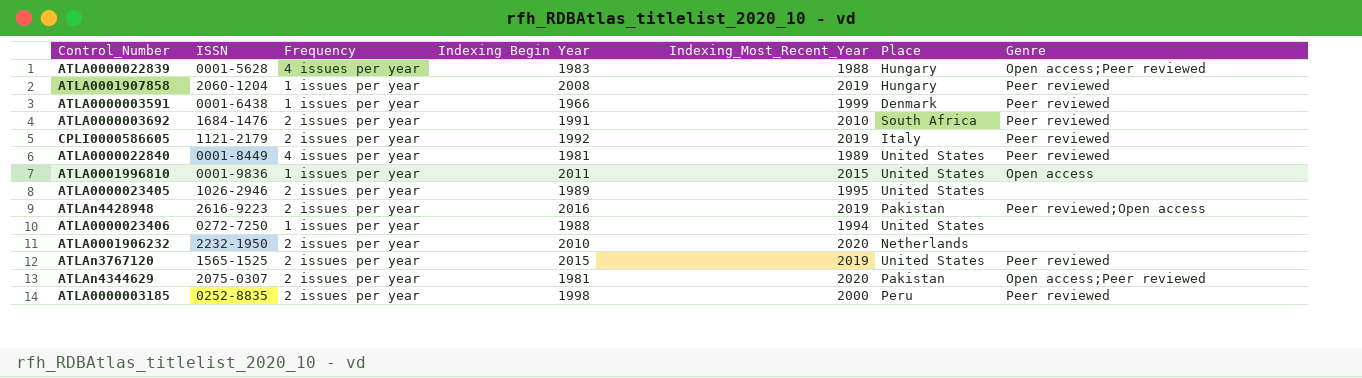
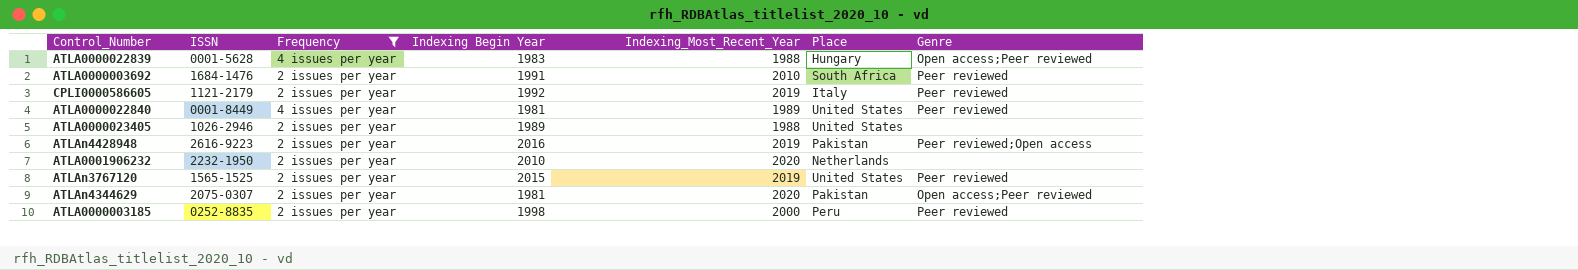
filter: none -> Frequency != 1 issues per year
ATLA0000023405 | Indexing_Most_Recent_Year: 1995 -> 1988

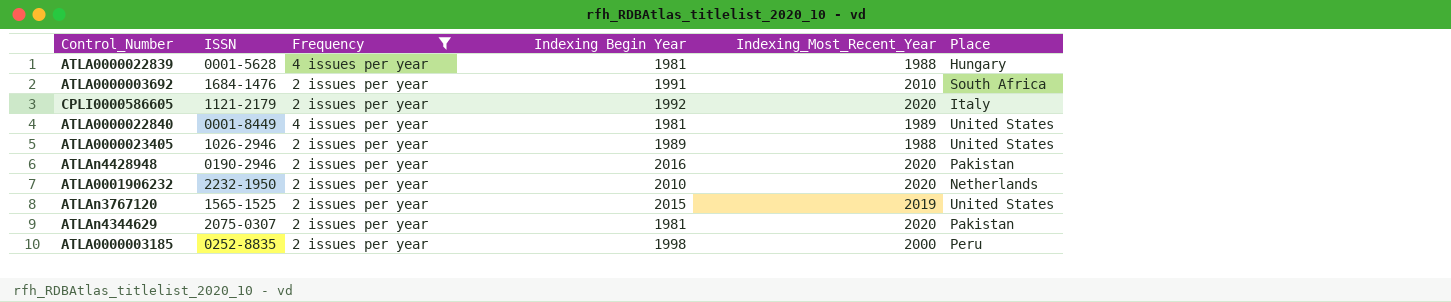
column Genre | position: 7 -> none
ATLA0000022839 | Indexing Begin Year: 1983 -> 1981
CPLI0000586605 | Indexing_Most_Recent_Year: 2019 -> 2020
ATLAn4428948 | ISSN: 2616-9223 -> 0190-2946
ATLAn4428948 | Indexing_Most_Recent_Year: 2019 -> 2020

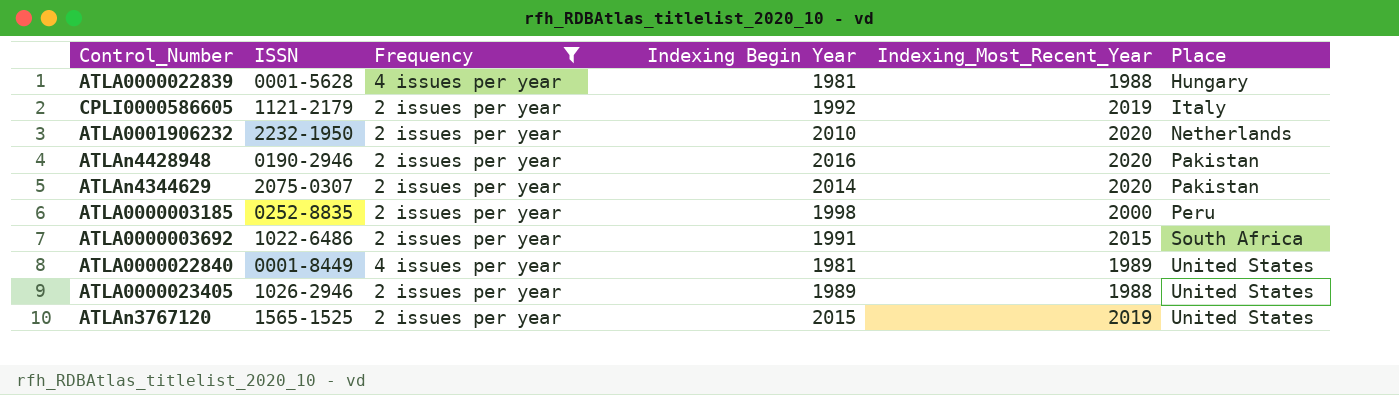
row order: none -> Place ascending
CPLI0000586605 | Indexing_Most_Recent_Year: 2020 -> 2019
ATLAn4344629 | Indexing Begin Year: 1981 -> 2014
ATLA0000003692 | ISSN: 1684-1476 -> 1022-6486
ATLA0000003692 | Indexing_Most_Recent_Year: 2010 -> 2015

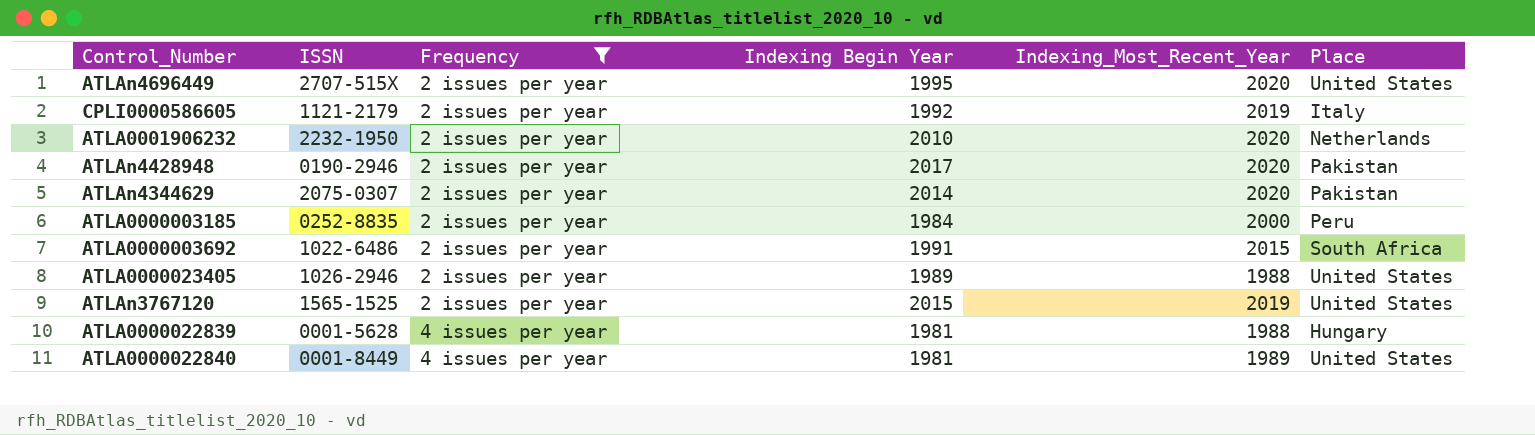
row order: Place ascending -> Frequency ascending
row ATLAn4696449: none -> 2707-515X | 2 issues per year | 1995 | 2020 | United States
ATLAn4428948 | Indexing Begin Year: 2016 -> 2017
ATLA0000003185 | Indexing Begin Year: 1998 -> 1984

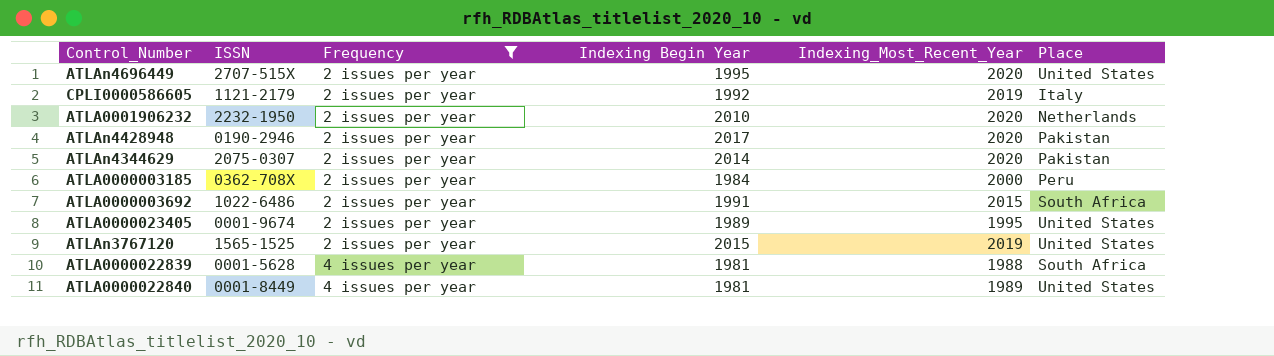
ATLA0000003185 | ISSN: 0252-8835 -> 0362-708X
ATLA0000023405 | ISSN: 1026-2946 -> 0001-9674
ATLA0000023405 | Indexing_Most_Recent_Year: 1988 -> 1995
ATLA0000022839 | Place: Hungary -> South Africa

